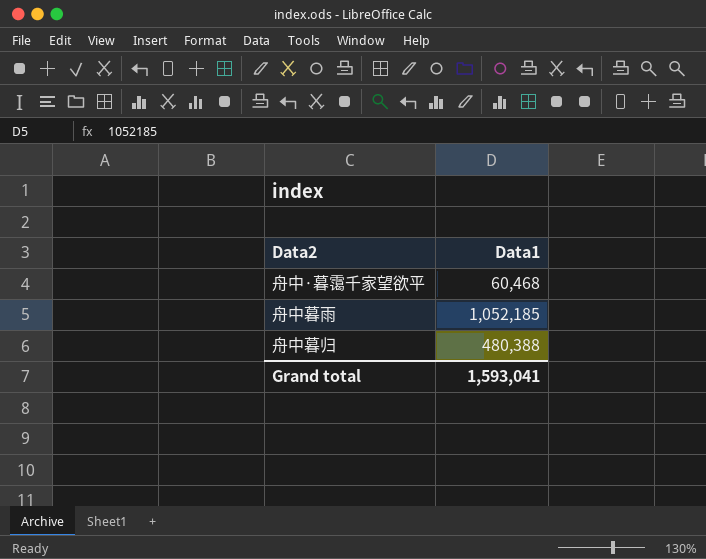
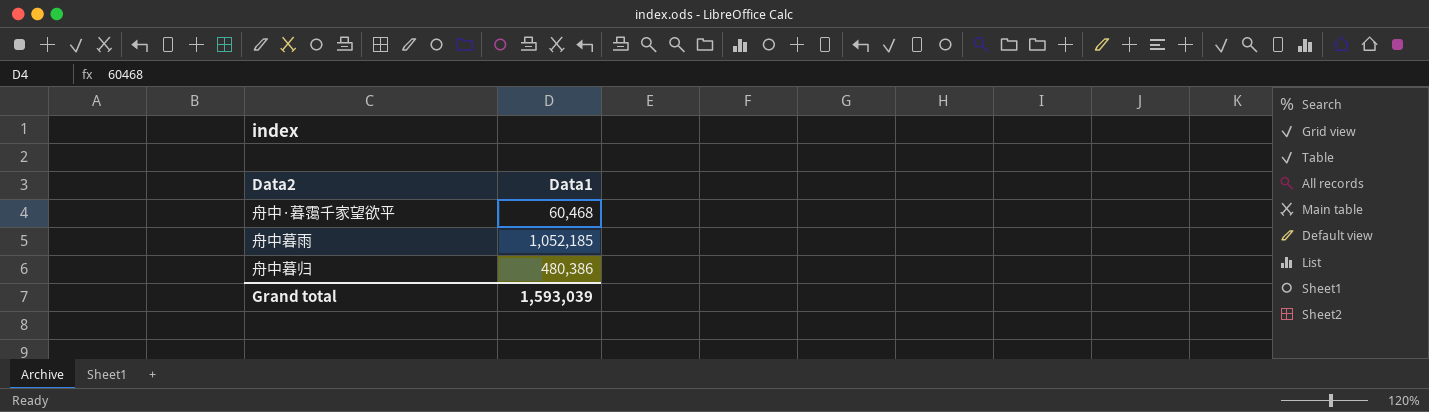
舟中暮归 | Data1: 480,388 -> 480,386
Grand total | Data1: 1,593,041 -> 1,593,039

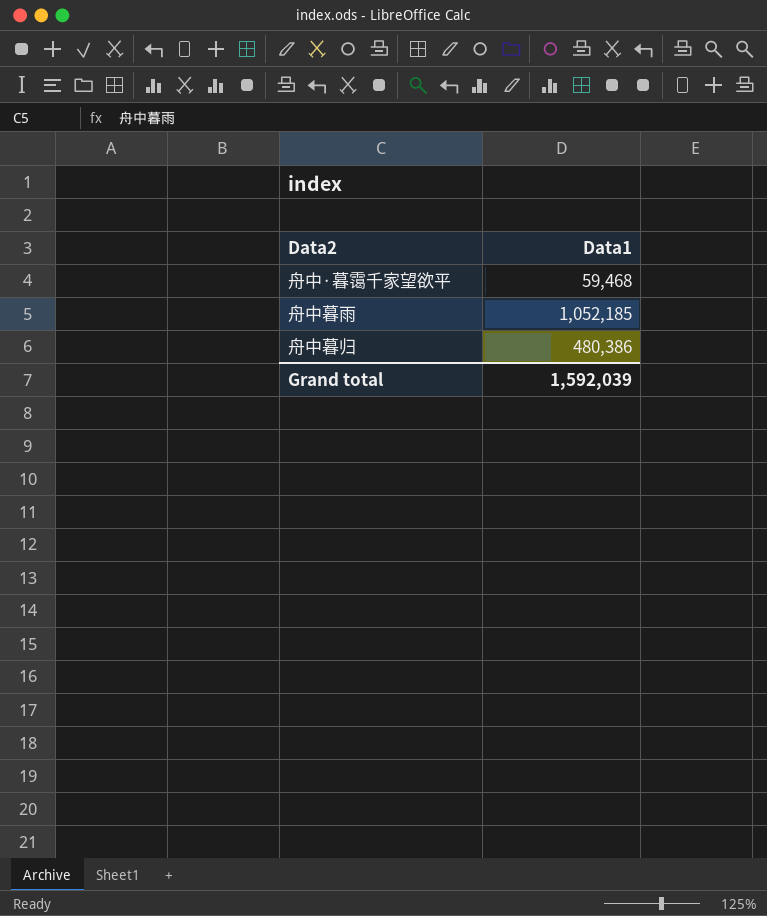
舟中·暮霭千家望欲平 | Data1: 60,468 -> 59,468
Grand total | Data1: 1,593,039 -> 1,592,039

